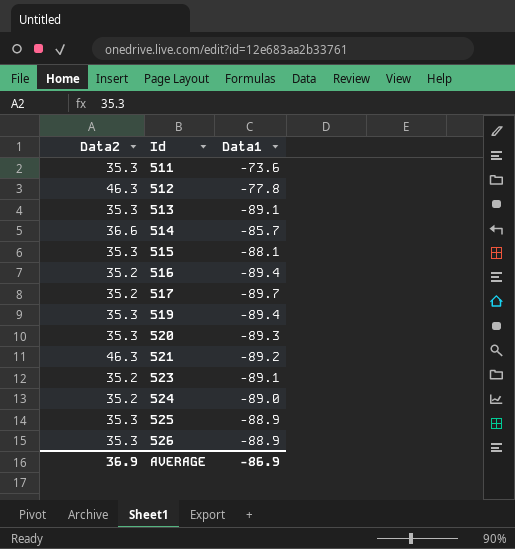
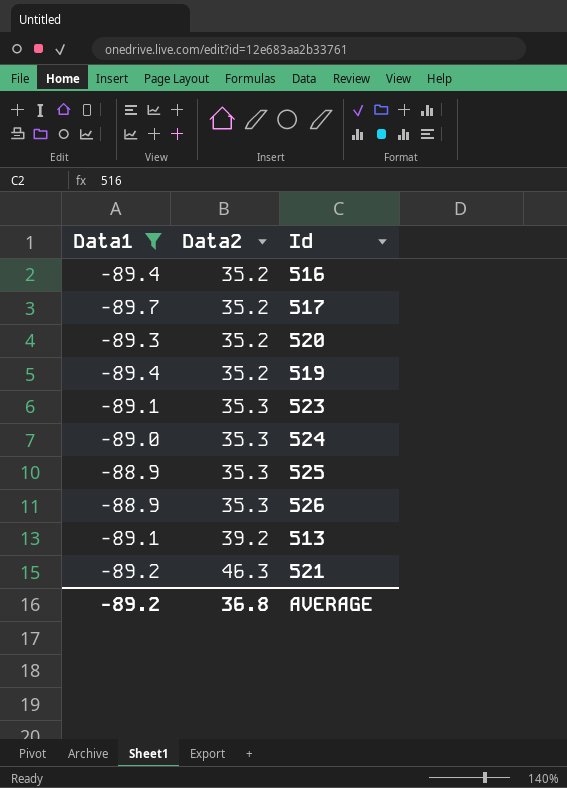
filter: none -> Data1 <= -88.9
row order: Id ascending -> Data2 ascending
column Data1 | position: 3 -> 1
520 | Data2: 35.3 -> 35.2
519 | Data2: 35.3 -> 35.2
523 | Data2: 35.2 -> 35.3
524 | Data2: 35.2 -> 35.3
513 | Data2: 35.3 -> 39.2
AVERAGE | Data1: -86.9 -> -89.2
AVERAGE | Data2: 36.9 -> 36.8

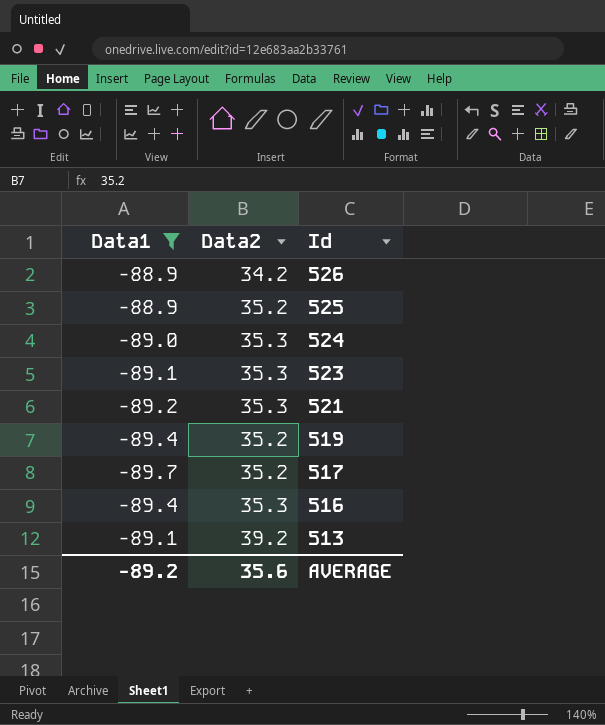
row order: Data2 ascending -> Id descending
row 520: -89.3 | 35.2 -> none
526 | Data2: 35.3 -> 34.2
525 | Data2: 35.3 -> 35.2
521 | Data2: 46.3 -> 35.3
516 | Data2: 35.2 -> 35.3
AVERAGE | Data2: 36.8 -> 35.6

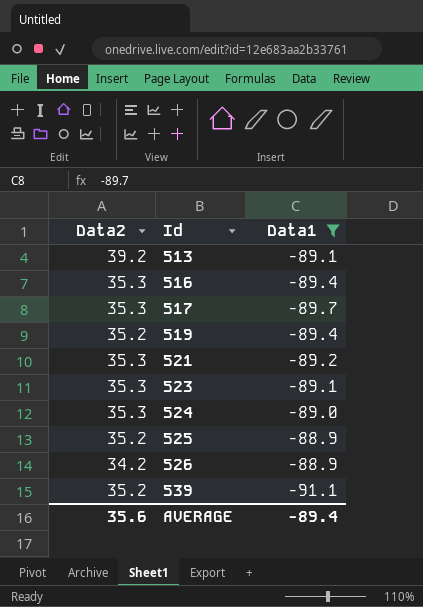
row order: Id descending -> Id ascending
column Data1 | position: 1 -> 3
517 | Data2: 35.2 -> 35.3
row 539: none -> 35.2 | -91.1
AVERAGE | Data1: -89.2 -> -89.4

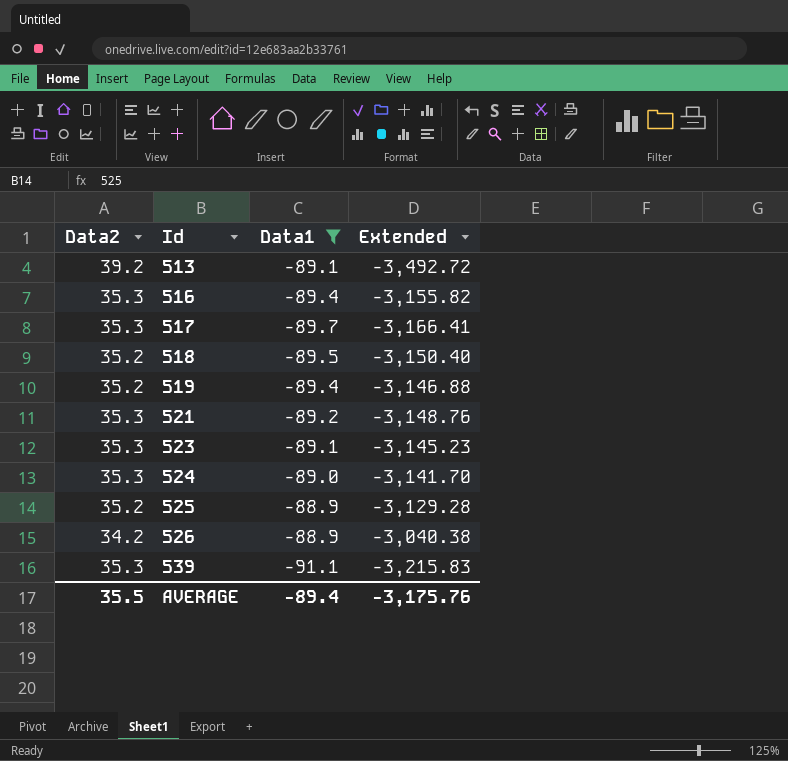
column Extended | formula: none -> [Data2] * [Data1]
row 518: none -> 35.2 | -89.5 | -3,150.40
539 | Data2: 35.2 -> 35.3
AVERAGE | Data2: 35.6 -> 35.5

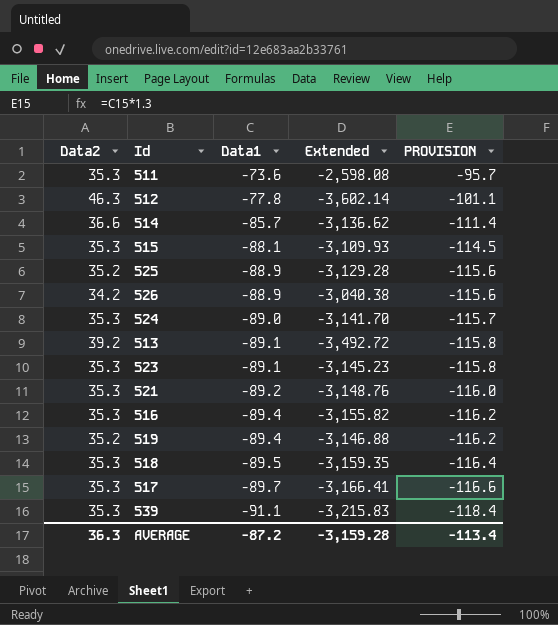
filter: Data1 <= -88.9 -> none
row order: Id ascending -> Data1 descending
column PROVISION | formula: none -> [Data1] * 1.3
518 | Data2: 35.2 -> 35.3
518 | Extended: -3,150.40 -> -3,159.35
AVERAGE | Data2: 35.5 -> 36.3
AVERAGE | Data1: -89.4 -> -87.2
AVERAGE | Extended: -3,175.76 -> -3,159.28

